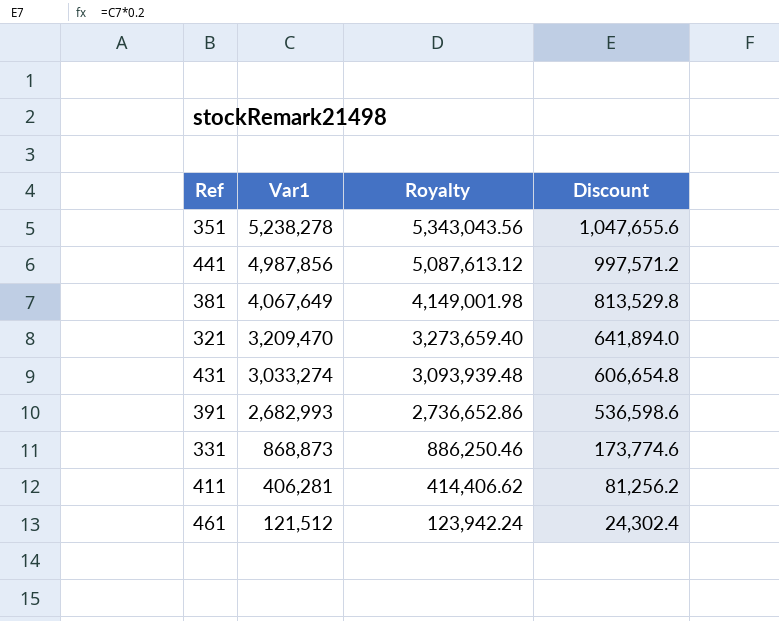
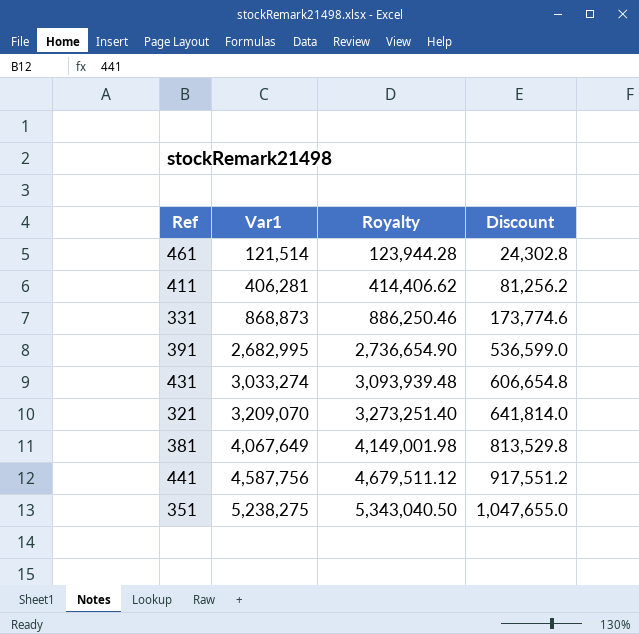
row order: Var1 descending -> Var1 ascending
461 | Var1: 121,512 -> 121,514
461 | Royalty: 123,942.24 -> 123,944.28
461 | Discount: 24,302.4 -> 24,302.8
391 | Var1: 2,682,993 -> 2,682,995
391 | Royalty: 2,736,652.86 -> 2,736,654.90
391 | Discount: 536,598.6 -> 536,599.0
321 | Var1: 3,209,470 -> 3,209,070
321 | Royalty: 3,273,659.40 -> 3,273,251.40
321 | Discount: 641,894.0 -> 641,814.0
441 | Var1: 4,987,856 -> 4,587,756
441 | Royalty: 5,087,613.12 -> 4,679,511.12
441 | Discount: 997,571.2 -> 917,551.2
351 | Var1: 5,238,278 -> 5,238,275
351 | Royalty: 5,343,043.56 -> 5,343,040.50
351 | Discount: 1,047,655.6 -> 1,047,655.0

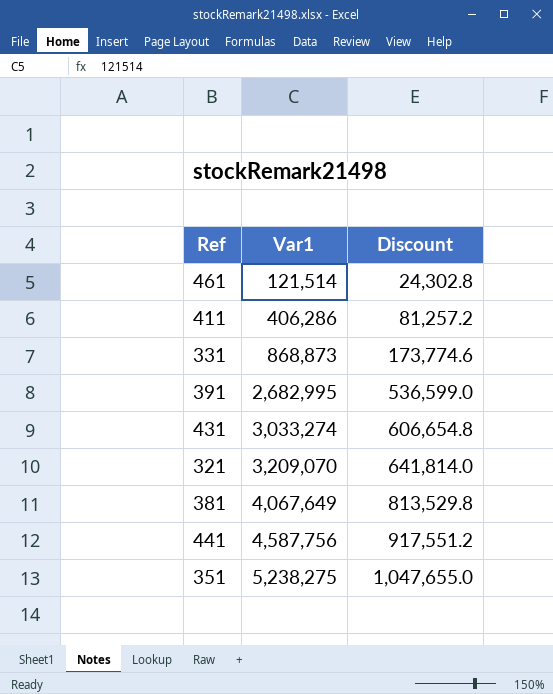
column Royalty | formula: [Var1] * 1.02 -> none
411 | Var1: 406,281 -> 406,286
411 | Discount: 81,256.2 -> 81,257.2

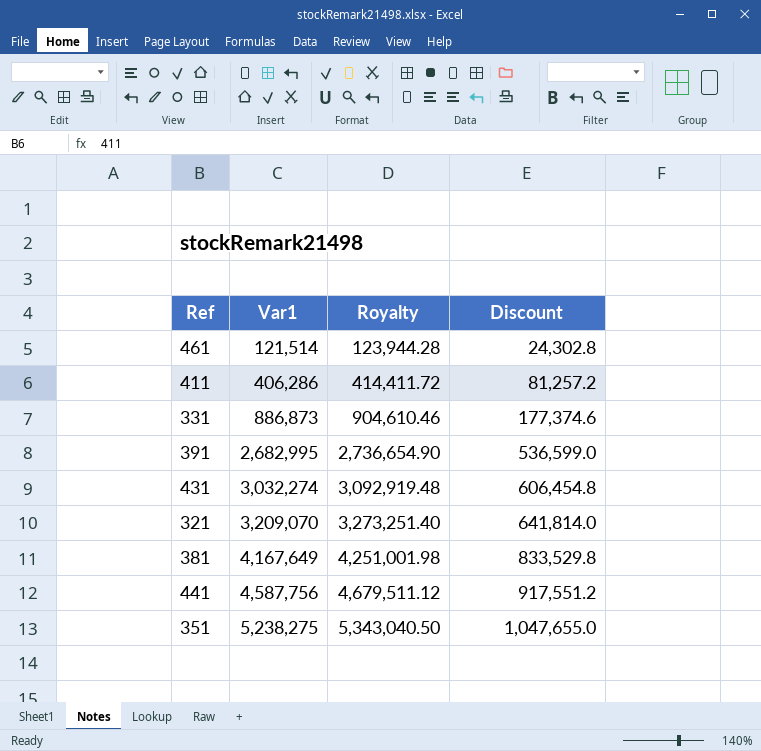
column Royalty | formula: none -> [Var1] * 1.02
331 | Var1: 868,873 -> 886,873
331 | Discount: 173,774.6 -> 177,374.6
431 | Var1: 3,033,274 -> 3,032,274
431 | Discount: 606,654.8 -> 606,454.8
381 | Var1: 4,067,649 -> 4,167,649
381 | Discount: 813,529.8 -> 833,529.8

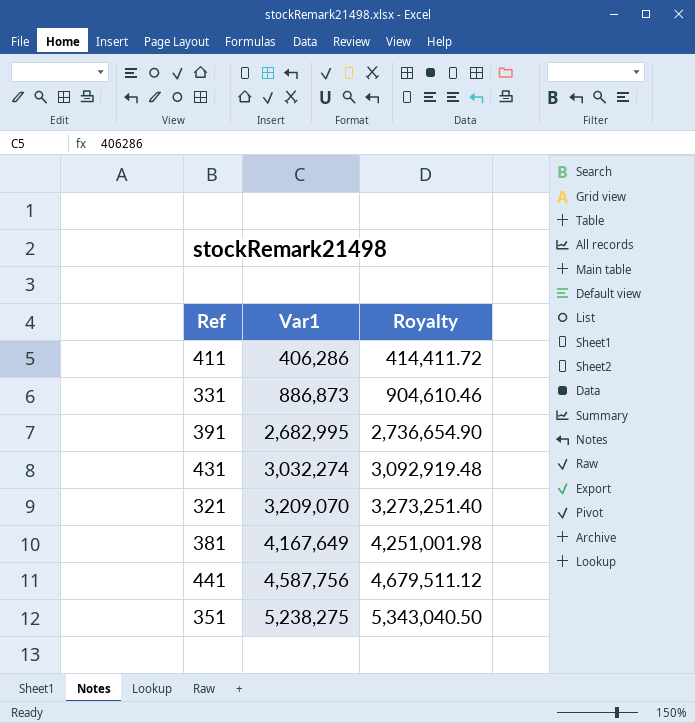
column Discount | formula: [Var1] * 0.2 -> none
row 461: 121,514 | 123,944.28 | 24,302.8 -> none

